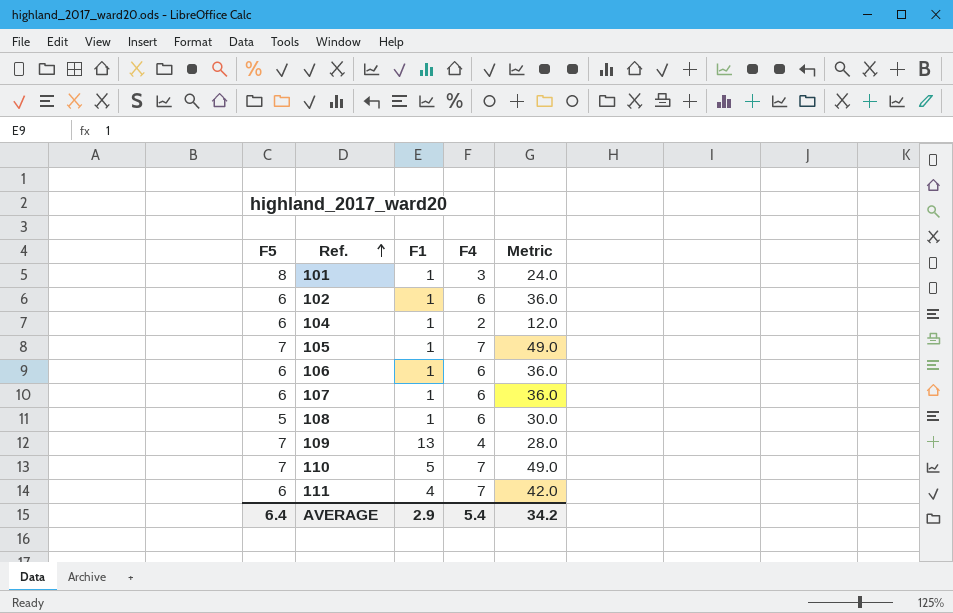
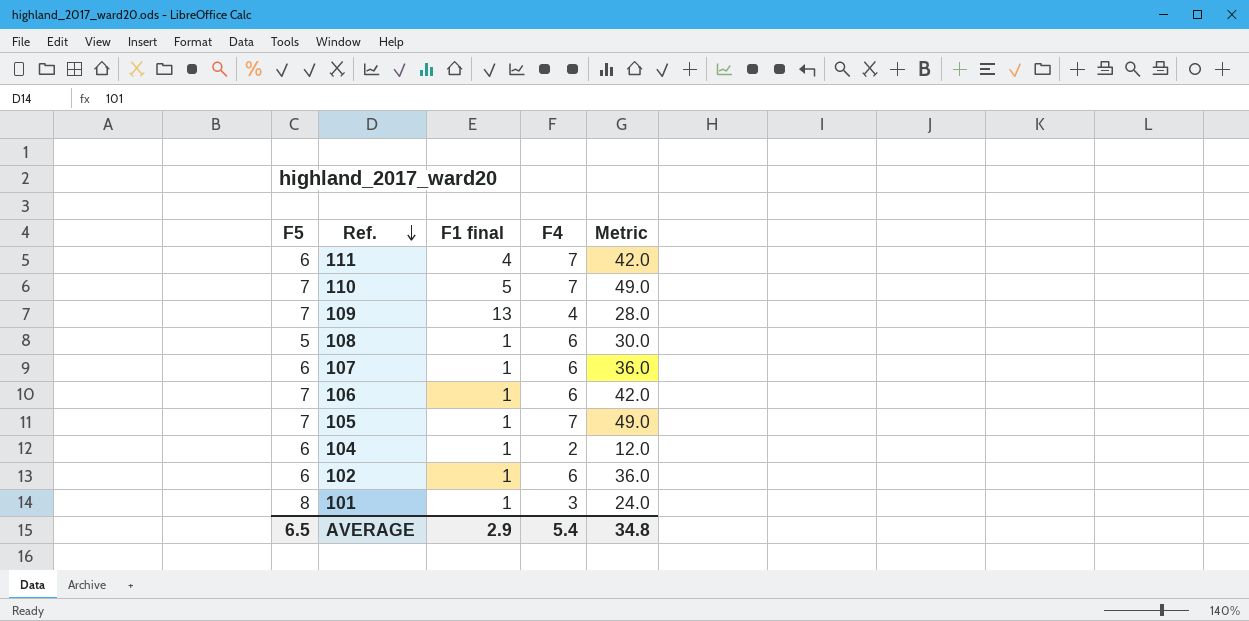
row order: Ref. ascending -> Ref. descending
column name: F1 -> F1 final
106 | F5: 6 -> 7
106 | Metric: 36.0 -> 42.0
AVERAGE | F5: 6.4 -> 6.5
AVERAGE | Metric: 34.2 -> 34.8

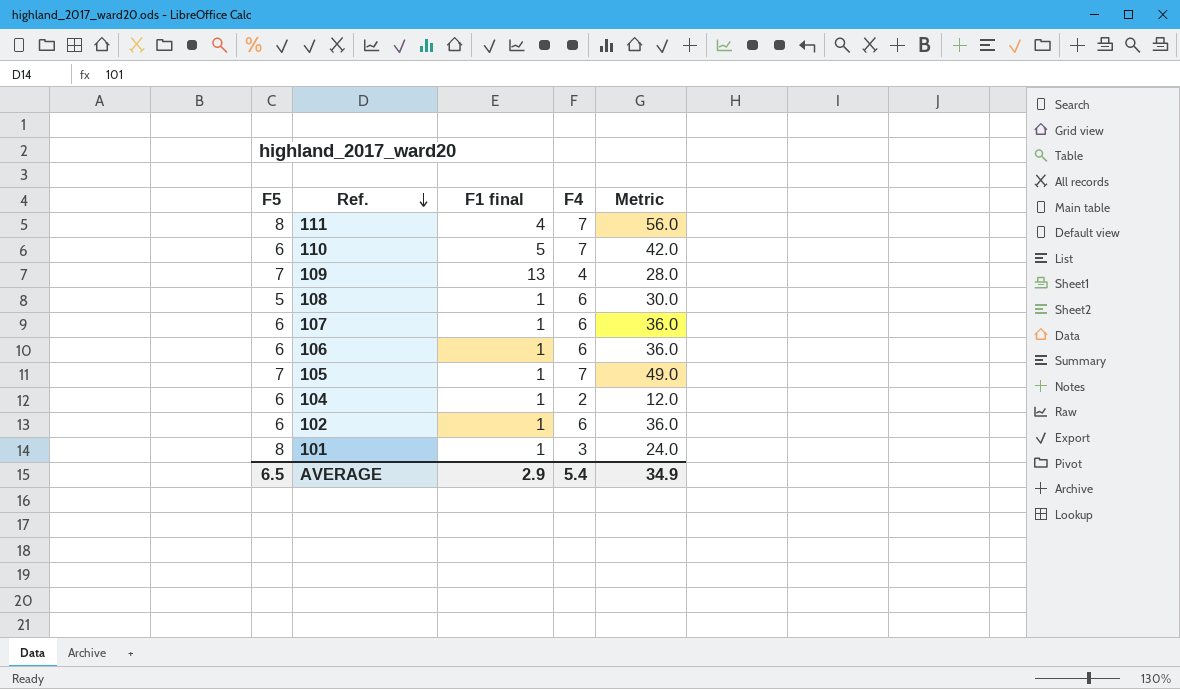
111 | F5: 6 -> 8
111 | Metric: 42.0 -> 56.0
110 | F5: 7 -> 6
110 | Metric: 49.0 -> 42.0
106 | F5: 7 -> 6
106 | Metric: 42.0 -> 36.0
AVERAGE | Metric: 34.8 -> 34.9

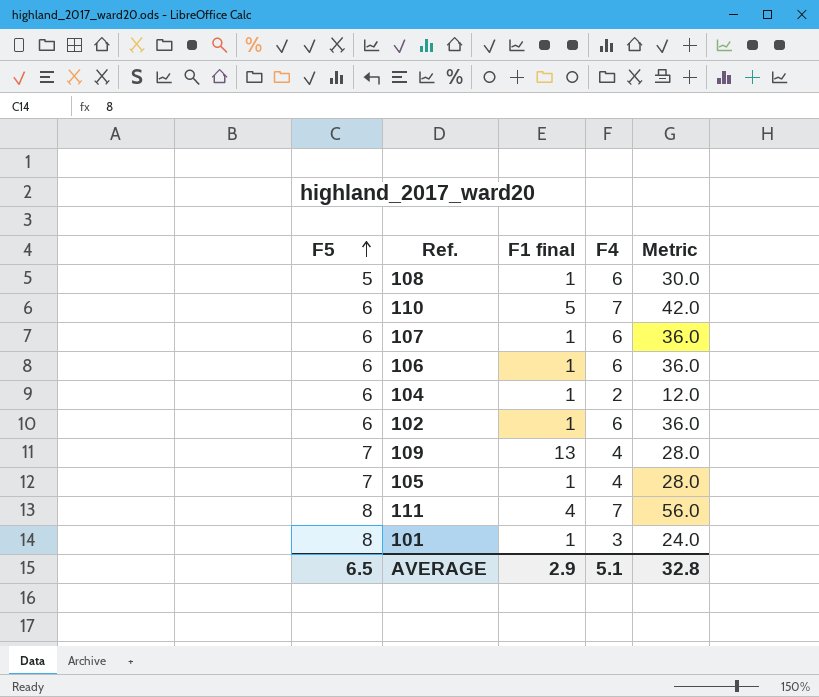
row order: Ref. descending -> F5 ascending
105 | F4: 7 -> 4
105 | Metric: 49.0 -> 28.0
AVERAGE | F4: 5.4 -> 5.1
AVERAGE | Metric: 34.9 -> 32.8

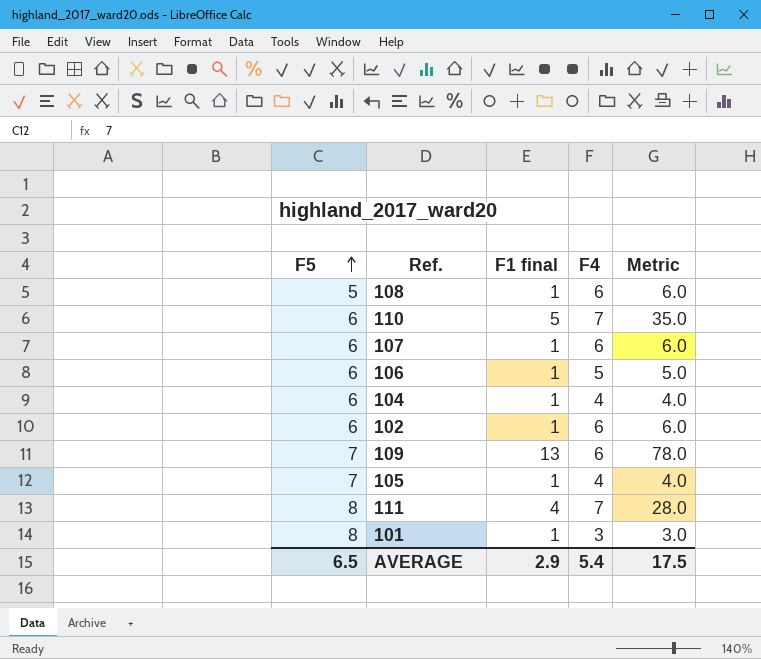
column Metric | formula: [F5] * [F4] -> [F1 final] * [F4]
106 | F4: 6 -> 5
104 | F4: 2 -> 4
109 | F4: 4 -> 6
AVERAGE | F4: 5.1 -> 5.4
AVERAGE | Metric: 32.8 -> 17.5

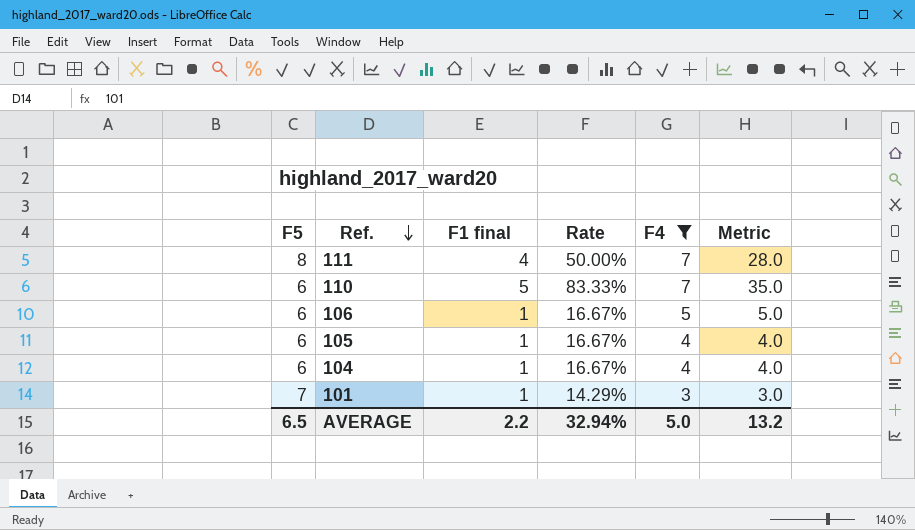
filter: none -> F4 != 6
row order: F5 ascending -> Ref. descending
column Rate | formula: none -> [F1 final] / [F5]
105 | F5: 7 -> 6
101 | F5: 8 -> 7
AVERAGE | F1 final: 2.9 -> 2.2
AVERAGE | F4: 5.4 -> 5.0
AVERAGE | Metric: 17.5 -> 13.2

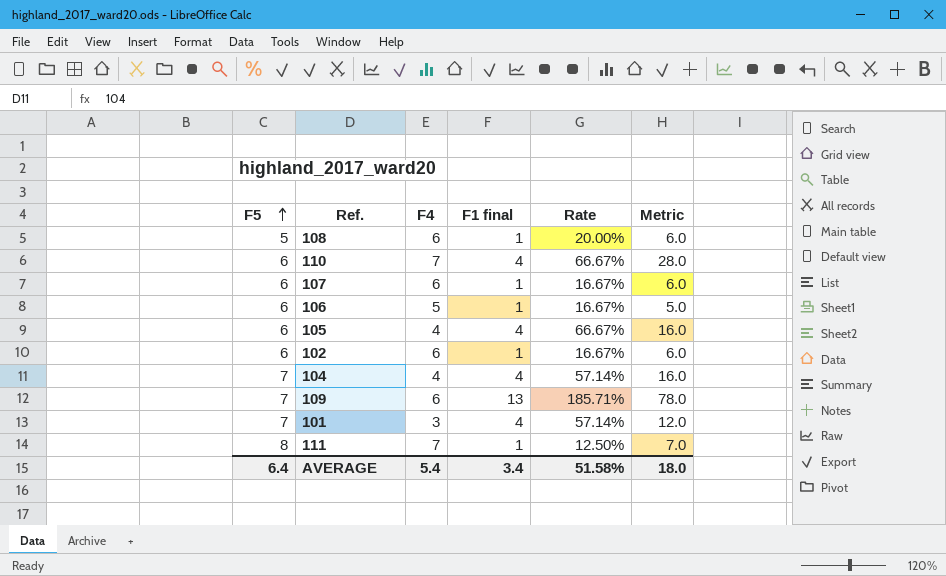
filter: F4 != 6 -> none
row order: Ref. descending -> F5 ascending
column F4 | position: 5 -> 3
110 | F1 final: 5 -> 4
110 | Rate: 83.33% -> 66.67%
110 | Metric: 35.0 -> 28.0
105 | F1 final: 1 -> 4
105 | Rate: 16.67% -> 66.67%
105 | Metric: 4.0 -> 16.0
104 | F5: 6 -> 7
104 | F1 final: 1 -> 4
104 | Rate: 16.67% -> 57.14%
104 | Metric: 4.0 -> 16.0
101 | F1 final: 1 -> 4
101 | Rate: 14.29% -> 57.14%
101 | Metric: 3.0 -> 12.0
111 | F1 final: 4 -> 1
111 | Rate: 50.00% -> 12.50%
111 | Metric: 28.0 -> 7.0
AVERAGE | F5: 6.5 -> 6.4
AVERAGE | F4: 5.0 -> 5.4
AVERAGE | F1 final: 2.2 -> 3.4
AVERAGE | Rate: 32.94% -> 51.58%
AVERAGE | Metric: 13.2 -> 18.0

